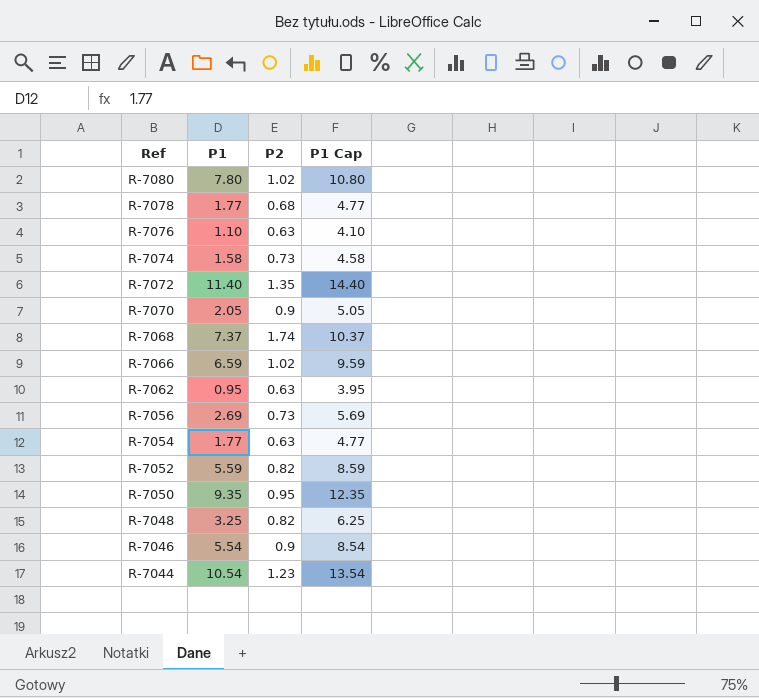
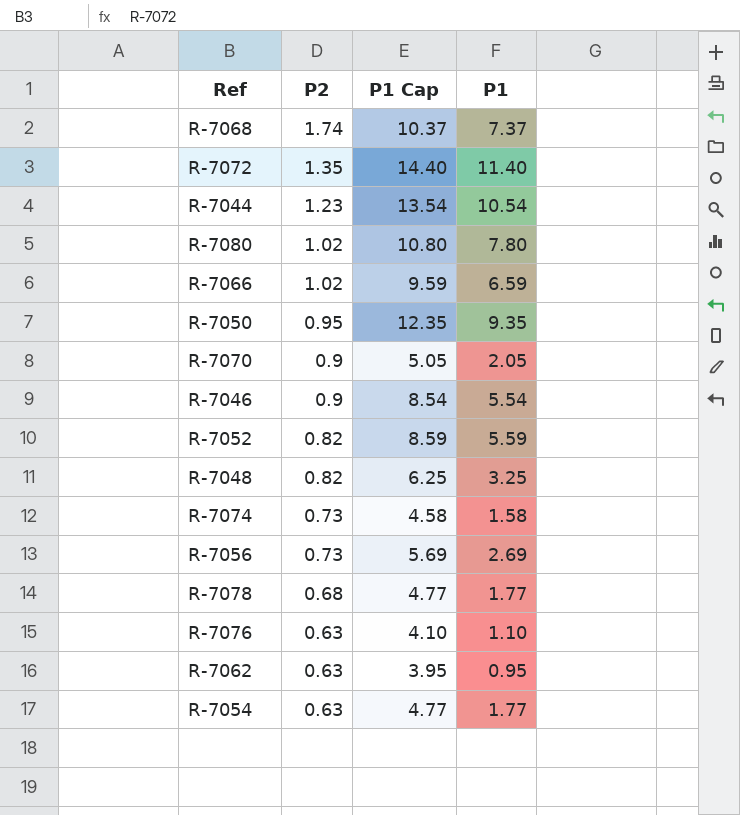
row order: Ref descending -> P2 descending
column P1 | position: 2 -> 4

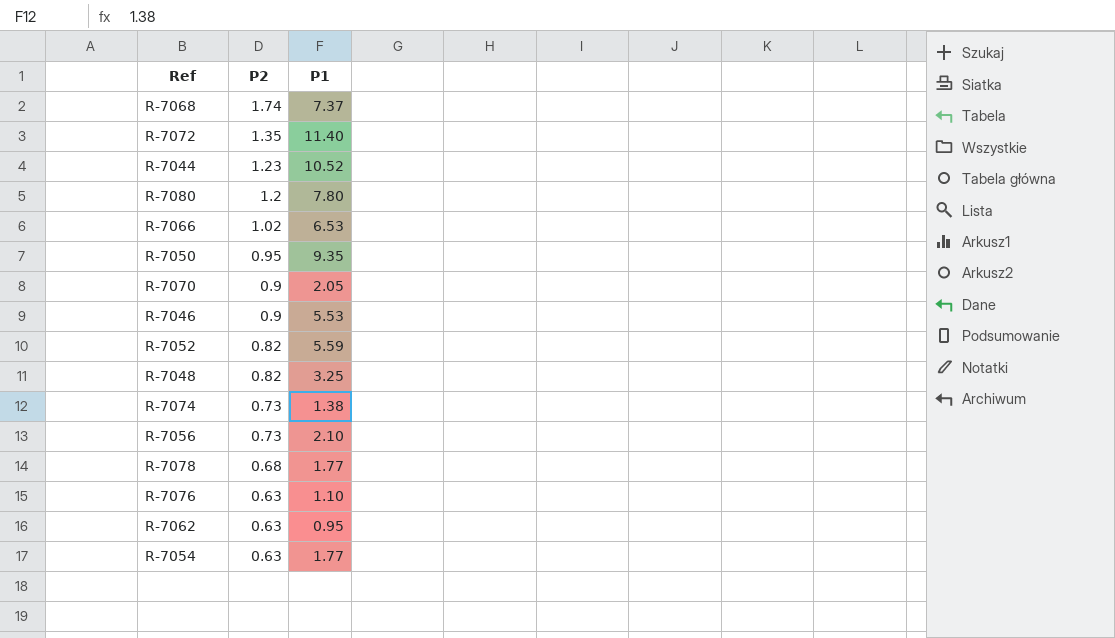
column P1 Cap | formula: [P1] + 3 -> none
R-7044 | P1: 10.54 -> 10.52
R-7080 | P2: 1.02 -> 1.2
R-7066 | P1: 6.59 -> 6.53
R-7046 | P1: 5.54 -> 5.53
R-7074 | P1: 1.58 -> 1.38
R-7056 | P1: 2.69 -> 2.10

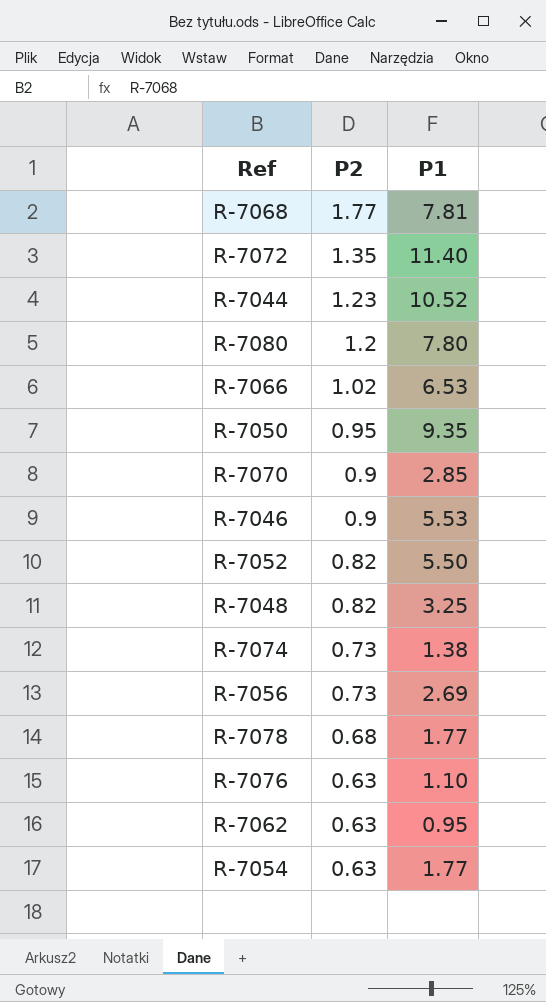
R-7068 | P2: 1.74 -> 1.77
R-7068 | P1: 7.37 -> 7.81
R-7070 | P1: 2.05 -> 2.85
R-7052 | P1: 5.59 -> 5.50
R-7056 | P1: 2.10 -> 2.69

